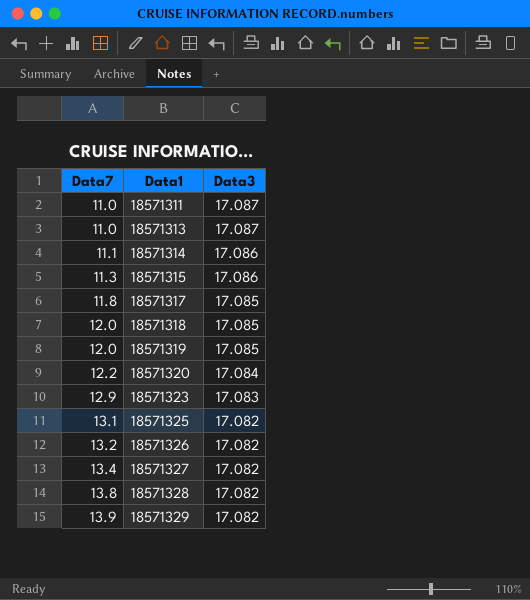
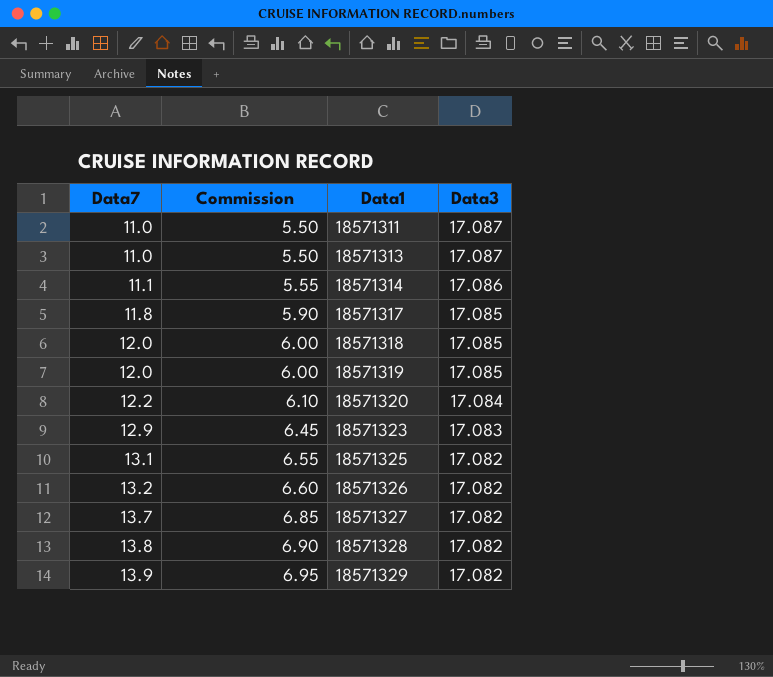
column Commission | formula: none -> [Data7] * 0.5
row 18571315: 11.3 | 17.086 -> none
18571327 | Data7: 13.4 -> 13.7

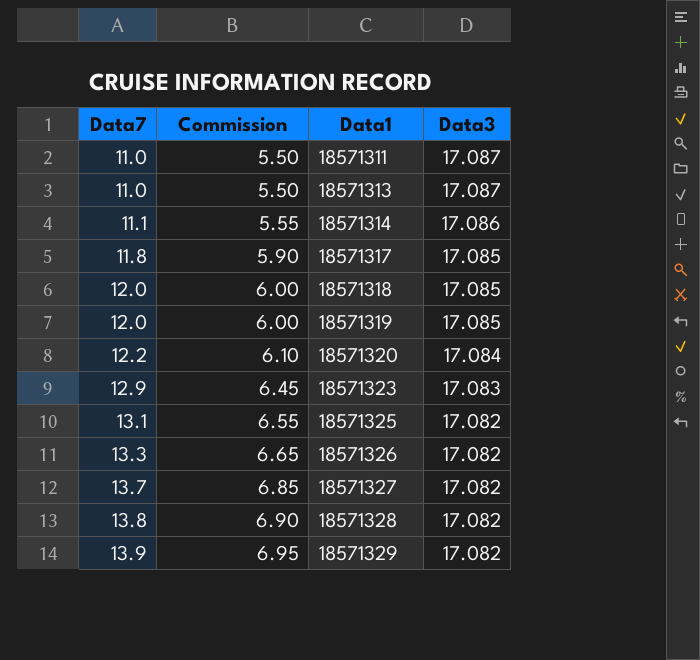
18571326 | Data7: 13.2 -> 13.3
18571326 | Commission: 6.60 -> 6.65

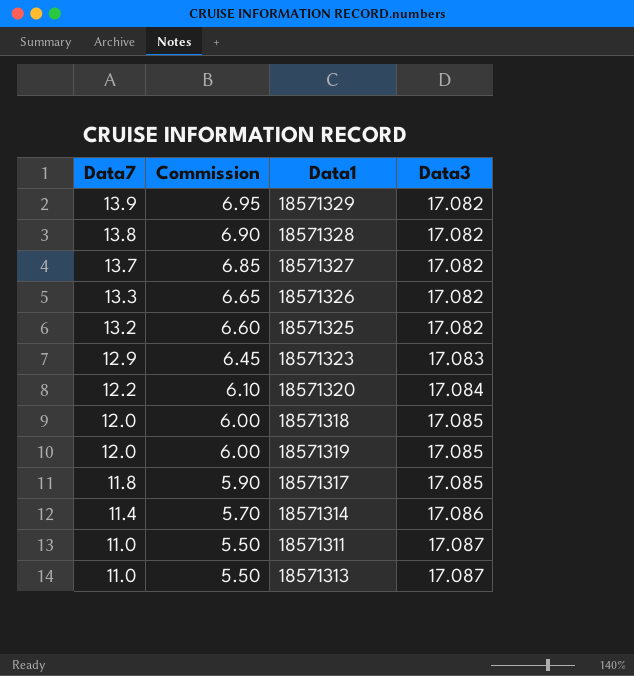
row order: Data7 ascending -> Data7 descending
18571325 | Data7: 13.1 -> 13.2
18571325 | Commission: 6.55 -> 6.60
18571314 | Data7: 11.1 -> 11.4
18571314 | Commission: 5.55 -> 5.70

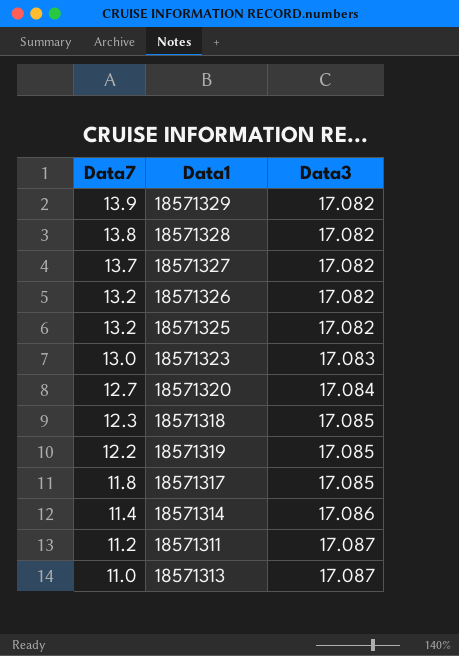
column Commission | formula: [Data7] * 0.5 -> none
18571326 | Data7: 13.3 -> 13.2
18571323 | Data7: 12.9 -> 13.0
18571320 | Data7: 12.2 -> 12.7
18571318 | Data7: 12.0 -> 12.3
18571319 | Data7: 12.0 -> 12.2
18571311 | Data7: 11.0 -> 11.2

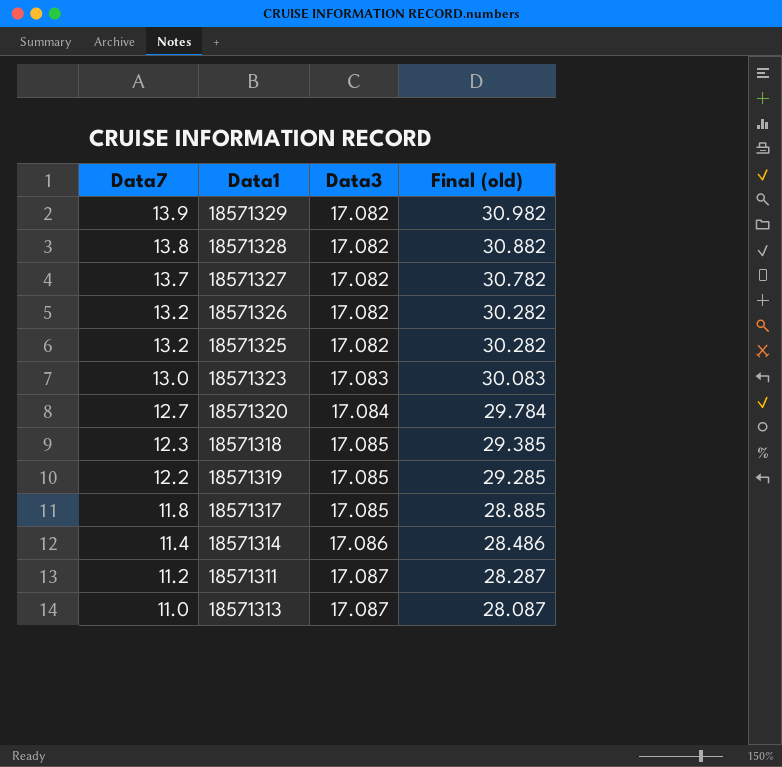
column Final (old) | formula: none -> [Data7] + [Data3]

